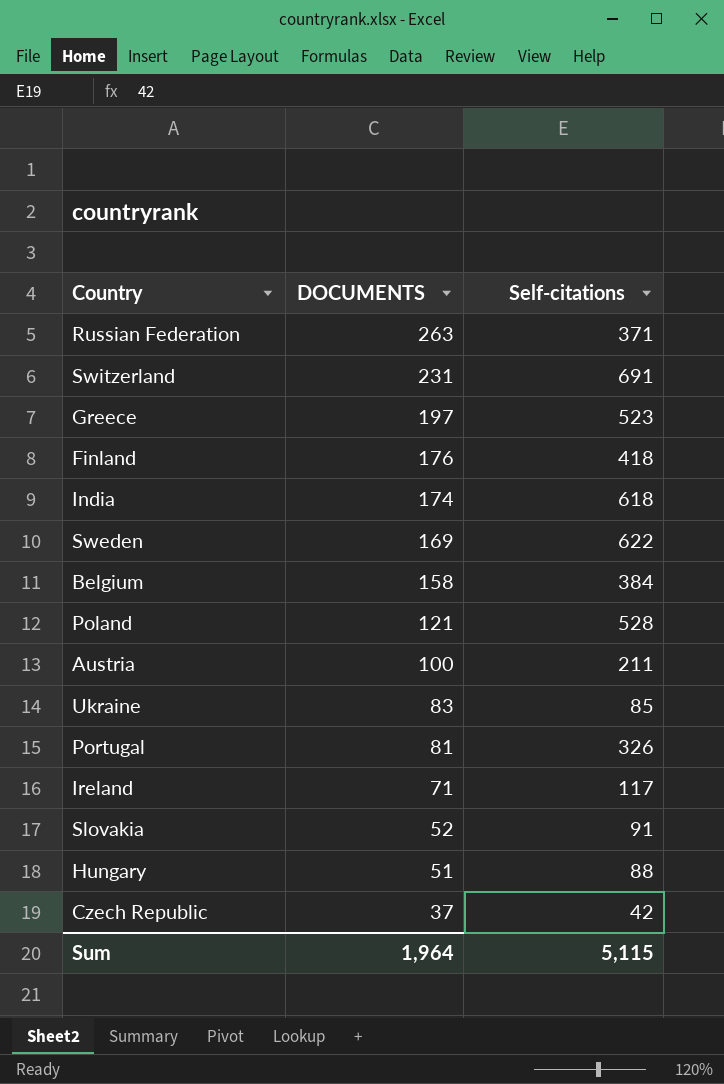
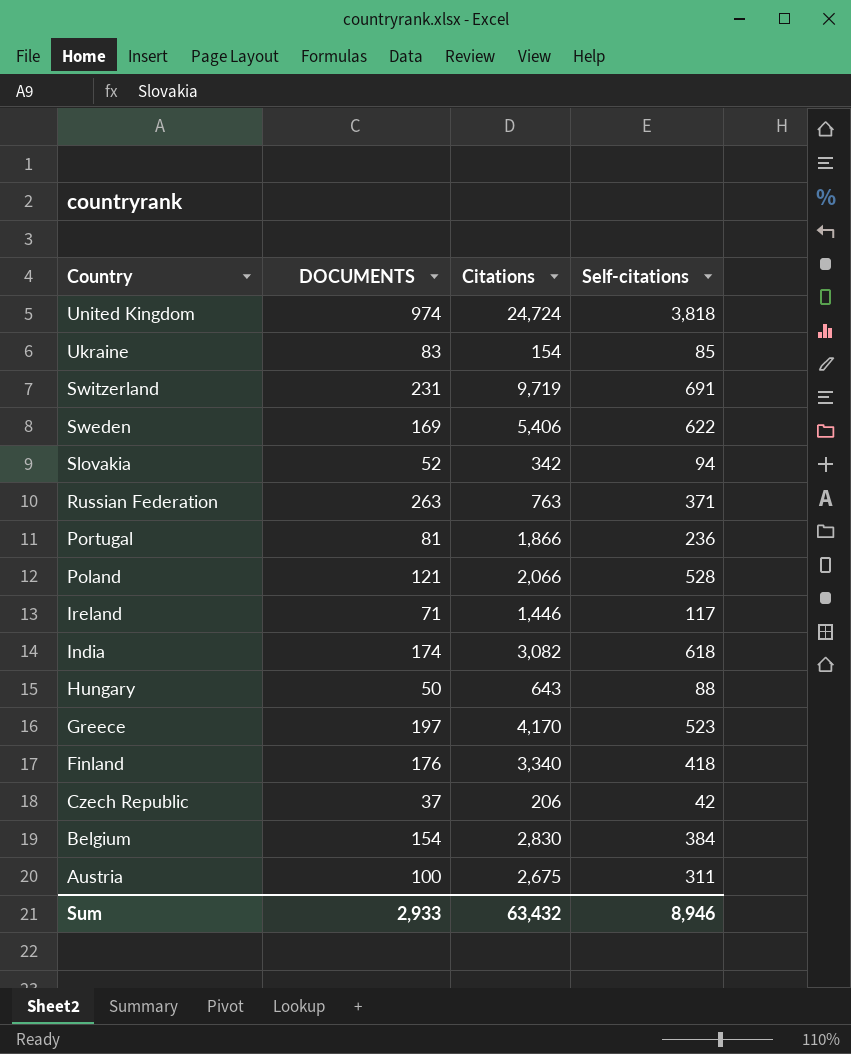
row order: DOCUMENTS descending -> Country descending
column Citations | position: none -> 3
row United Kingdom: none -> 974 | 24,724 | 3,818
Slovakia | Self-citations: 91 -> 94
Portugal | Self-citations: 326 -> 236
Hungary | DOCUMENTS: 51 -> 50
Belgium | DOCUMENTS: 158 -> 154
Austria | Self-citations: 211 -> 311
Sum | DOCUMENTS: 1,964 -> 2,933
Sum | Self-citations: 5,115 -> 8,946

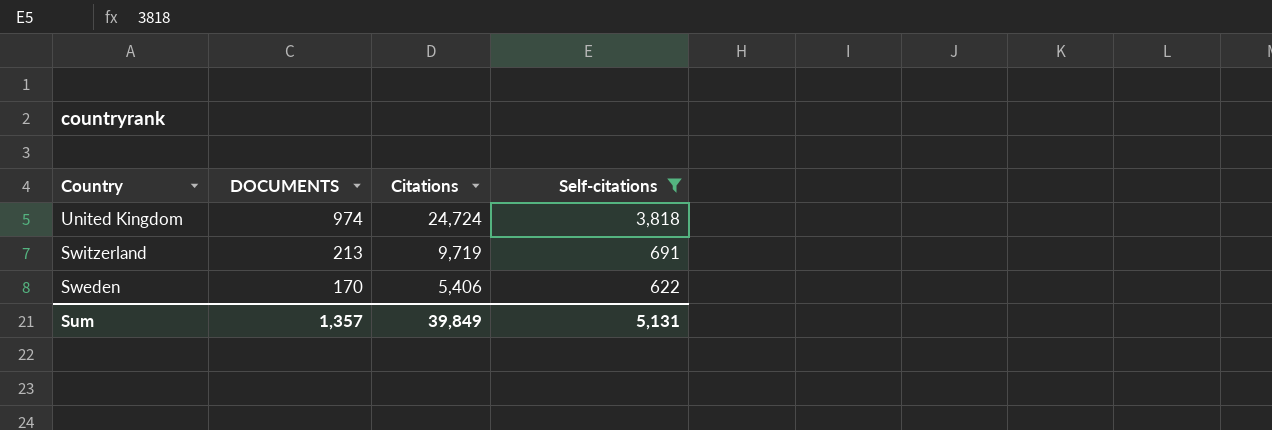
filter: none -> Self-citations >= 622
Switzerland | DOCUMENTS: 231 -> 213
Sweden | DOCUMENTS: 169 -> 170
Sum | DOCUMENTS: 2,933 -> 1,357
Sum | Citations: 63,432 -> 39,849
Sum | Self-citations: 8,946 -> 5,131

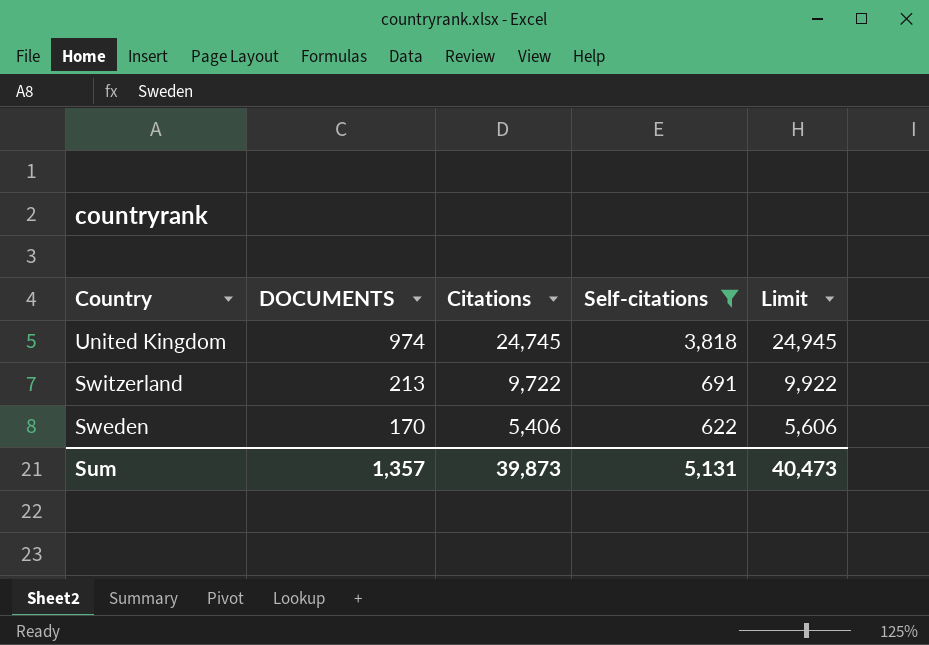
column Limit | formula: none -> [Citations] + 200
United Kingdom | Citations: 24,724 -> 24,745
Switzerland | Citations: 9,719 -> 9,722
Sum | Citations: 39,849 -> 39,873

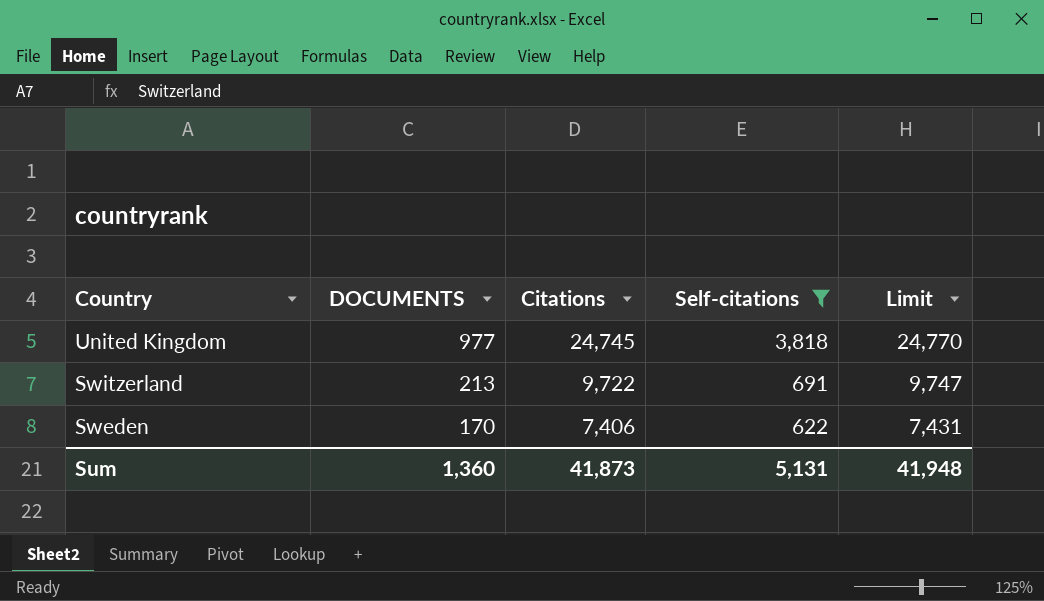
column Limit | formula: [Citations] + 200 -> [Citations] + 25
United Kingdom | DOCUMENTS: 974 -> 977
Sweden | Citations: 5,406 -> 7,406
Sum | DOCUMENTS: 1,357 -> 1,360
Sum | Citations: 39,873 -> 41,873
Sum | Limit: 40,473 -> 41,948

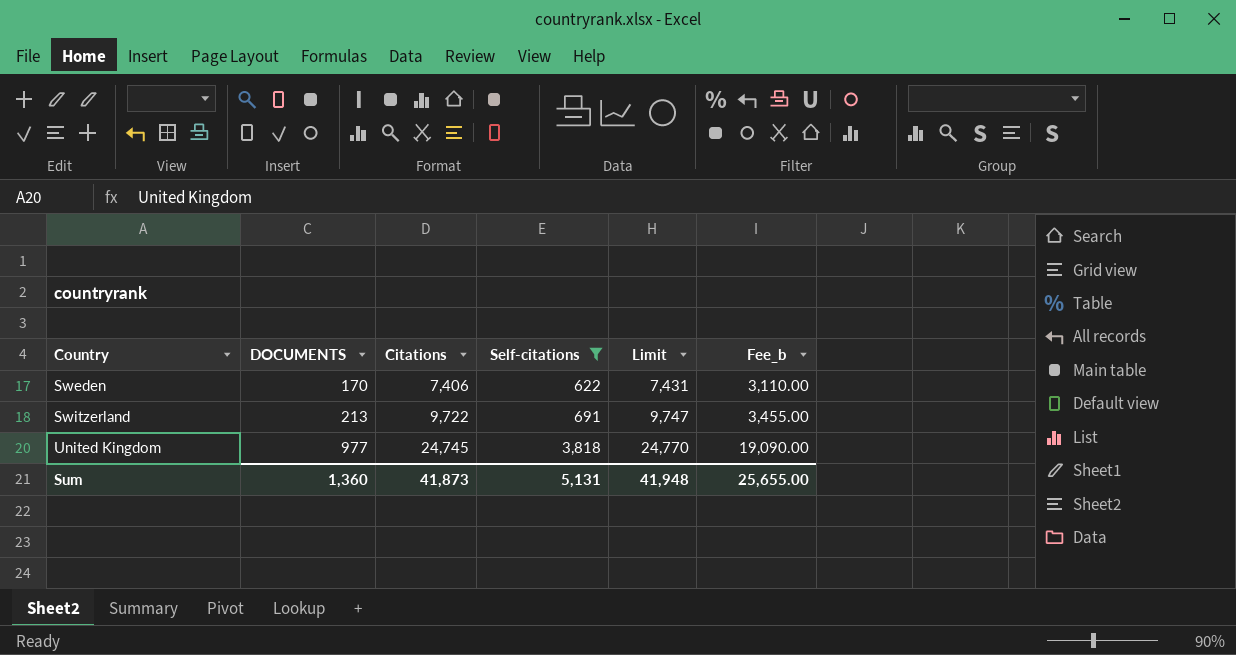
row order: Country descending -> Country ascending
column Fee_b | formula: none -> [Self-citations] * 5

